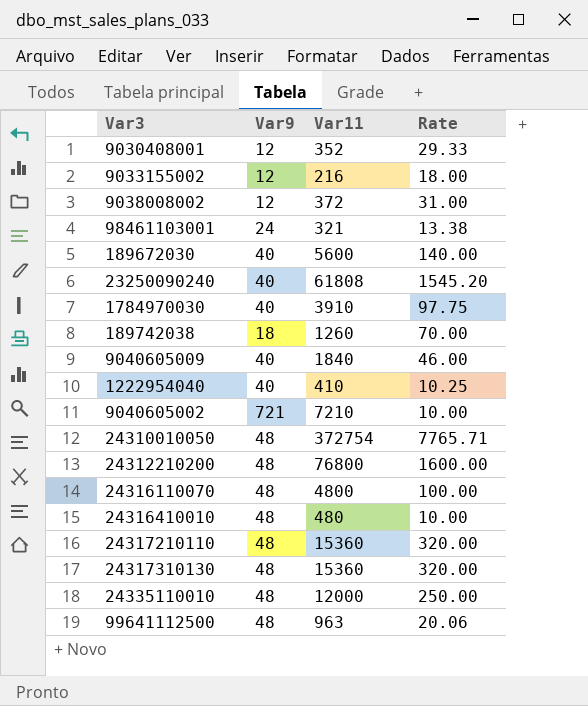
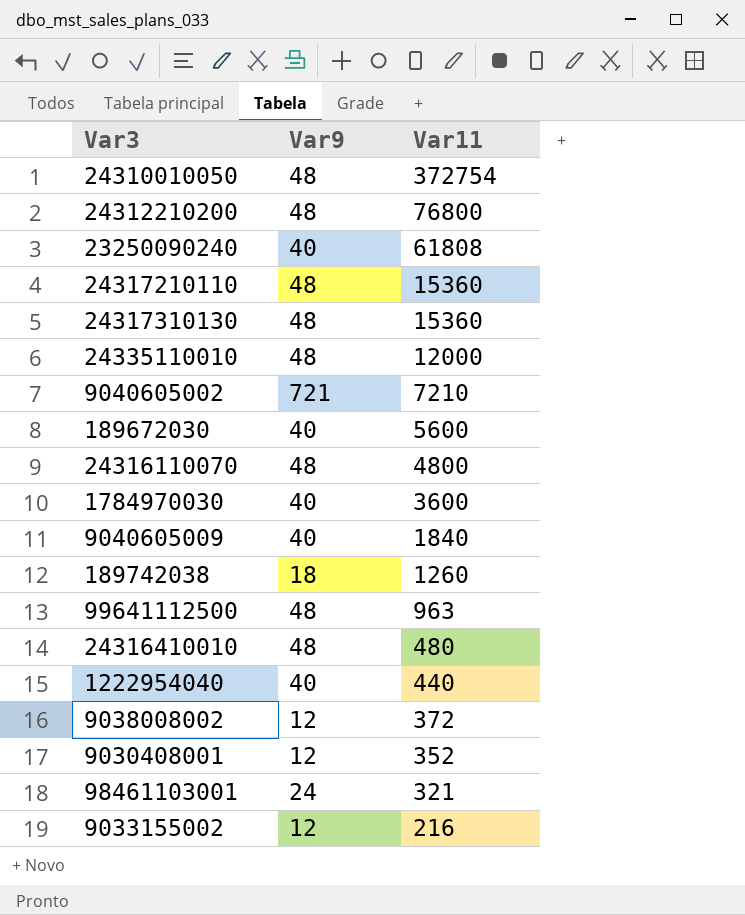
row order: none -> Var11 descending
column Rate | formula: [Var11] / [Var9] -> none
1784970030 | Var11: 3910 -> 3600
1222954040 | Var11: 410 -> 440

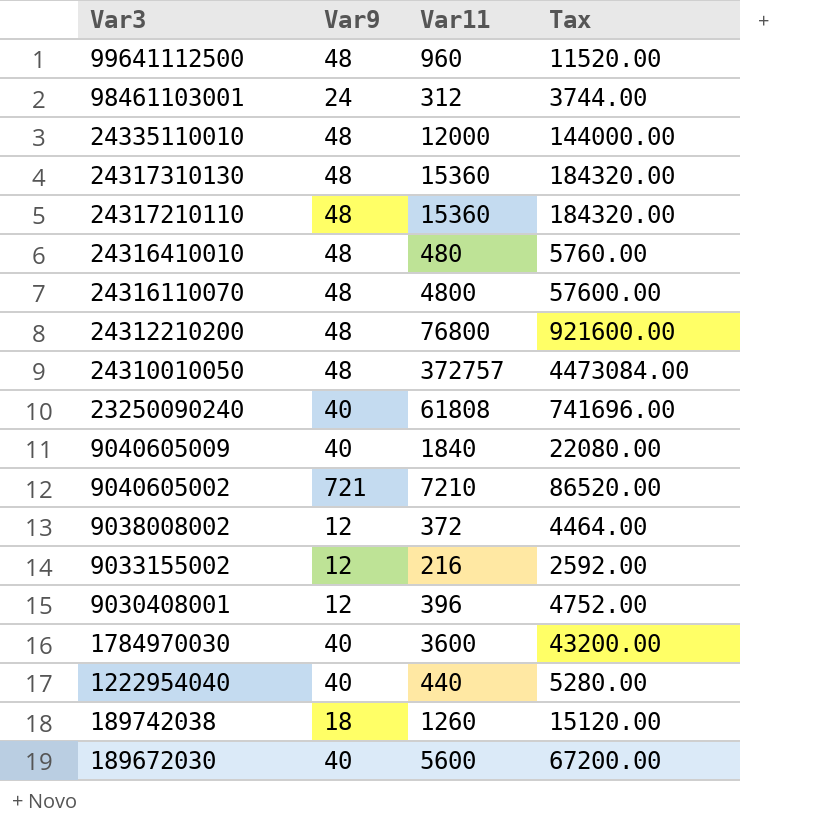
row order: Var11 descending -> Var3 descending
column Tax | formula: none -> [Var11] * 12
99641112500 | Var11: 963 -> 960
98461103001 | Var11: 321 -> 312
24310010050 | Var11: 372754 -> 372757
9030408001 | Var11: 352 -> 396

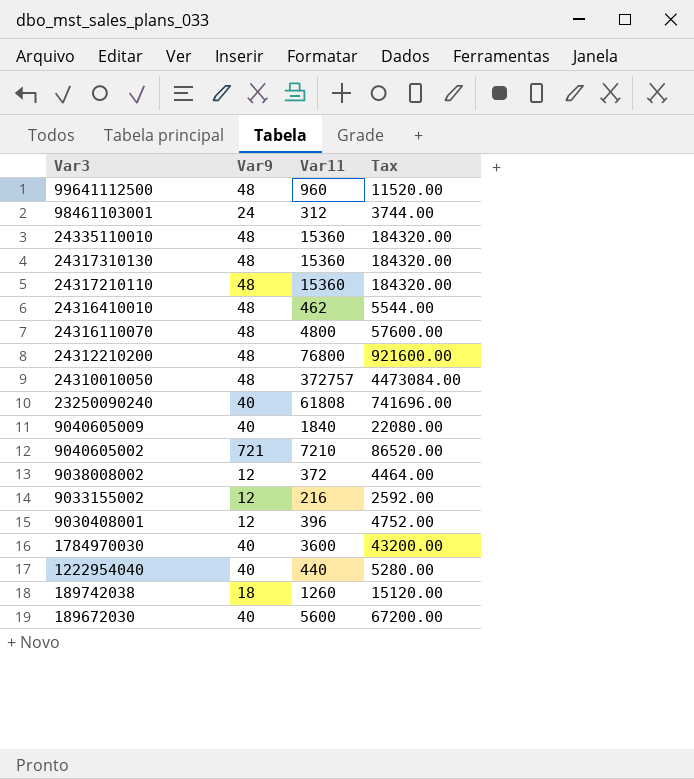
24335110010 | Var11: 12000 -> 15360
24335110010 | Tax: 144000.00 -> 184320.00
24316410010 | Var11: 480 -> 462
24316410010 | Tax: 5760.00 -> 5544.00

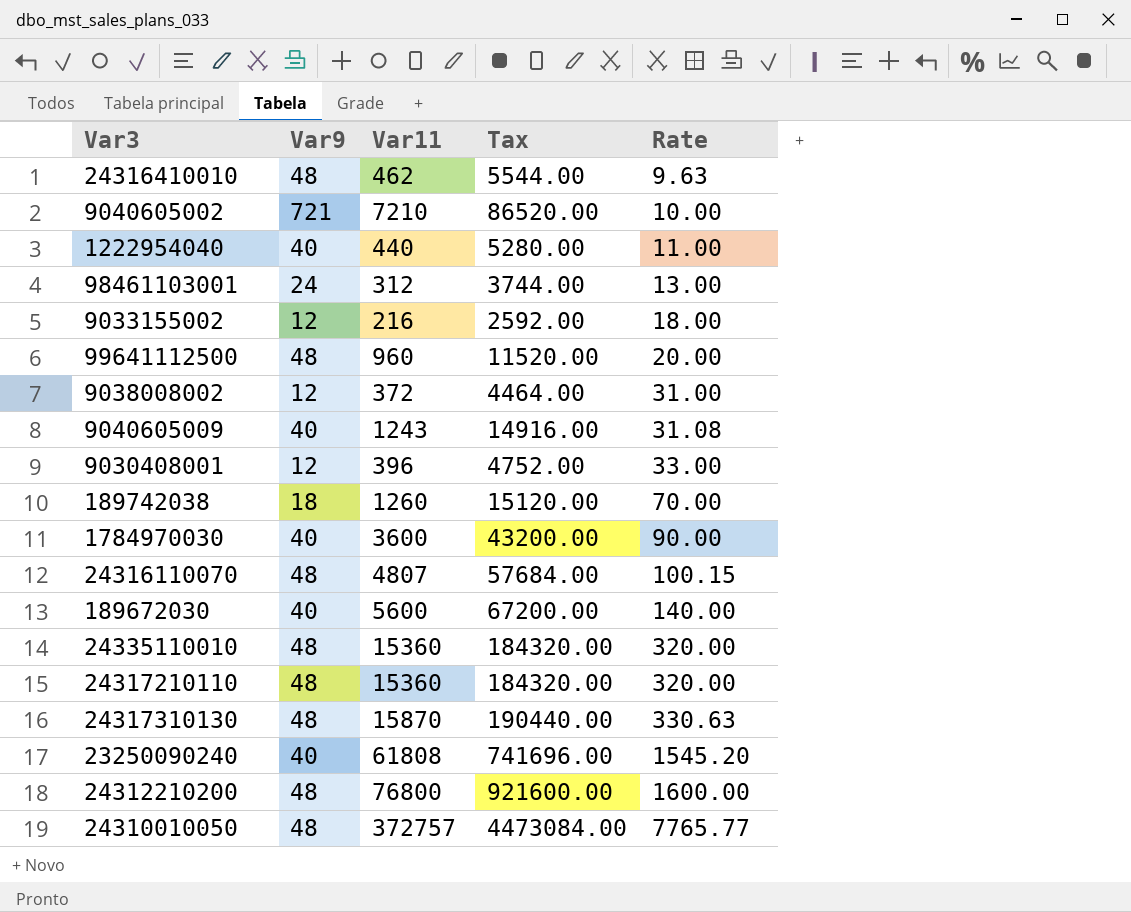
row order: Var3 descending -> Rate ascending
column Rate | formula: none -> [Var11] / [Var9]
9040605009 | Var11: 1840 -> 1243
9040605009 | Tax: 22080.00 -> 14916.00
24316110070 | Var11: 4800 -> 4807
24316110070 | Tax: 57600.00 -> 57684.00
24317310130 | Var11: 15360 -> 15870
24317310130 | Tax: 184320.00 -> 190440.00

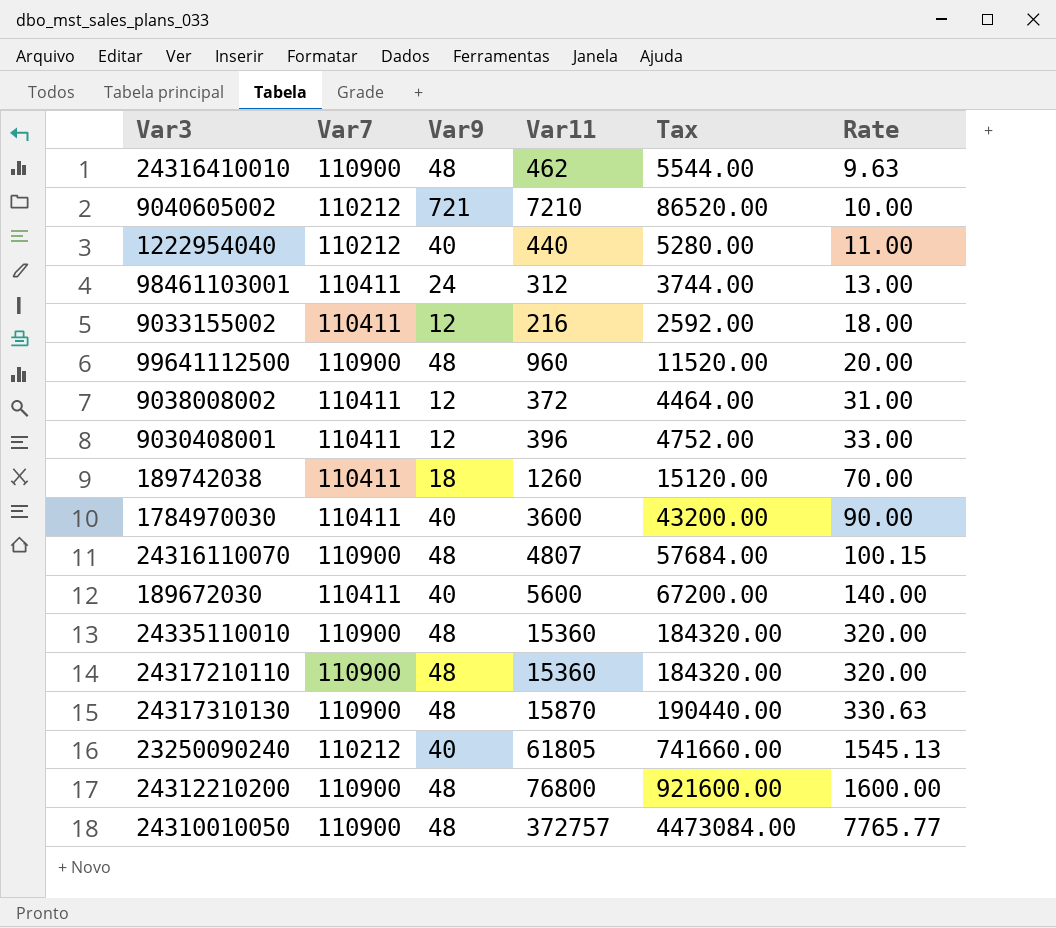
column Var7 | position: none -> 2
row 9040605009: 40 | 1243 | 14916.00 | 31.08 -> none
23250090240 | Var11: 61808 -> 61805
23250090240 | Tax: 741696.00 -> 741660.00
23250090240 | Rate: 1545.20 -> 1545.13

